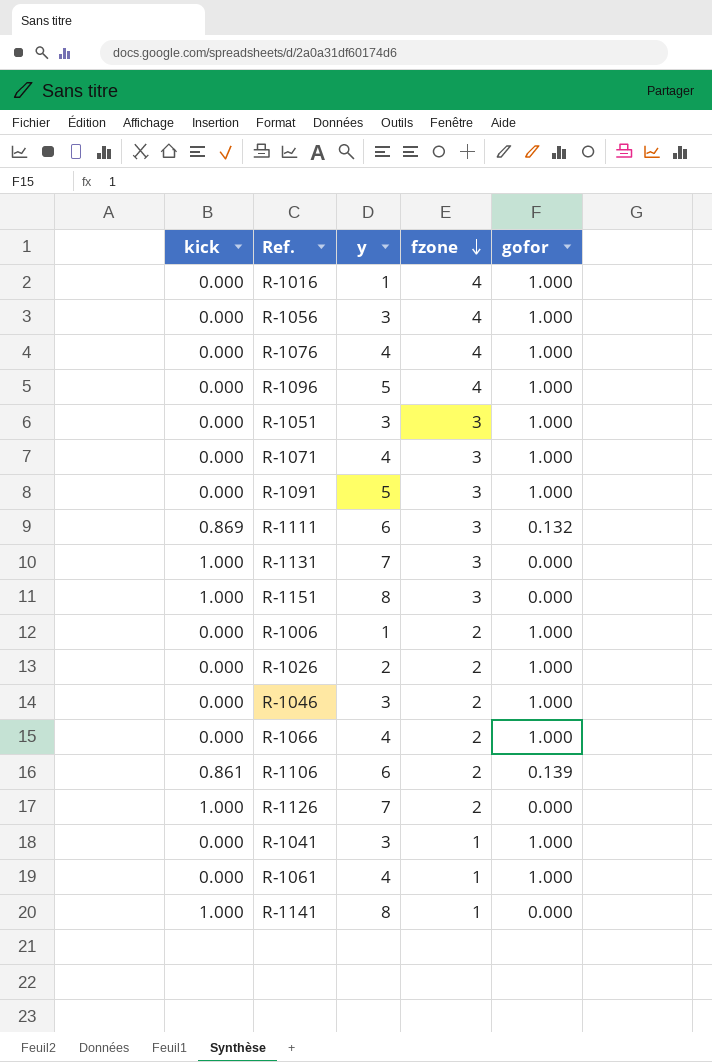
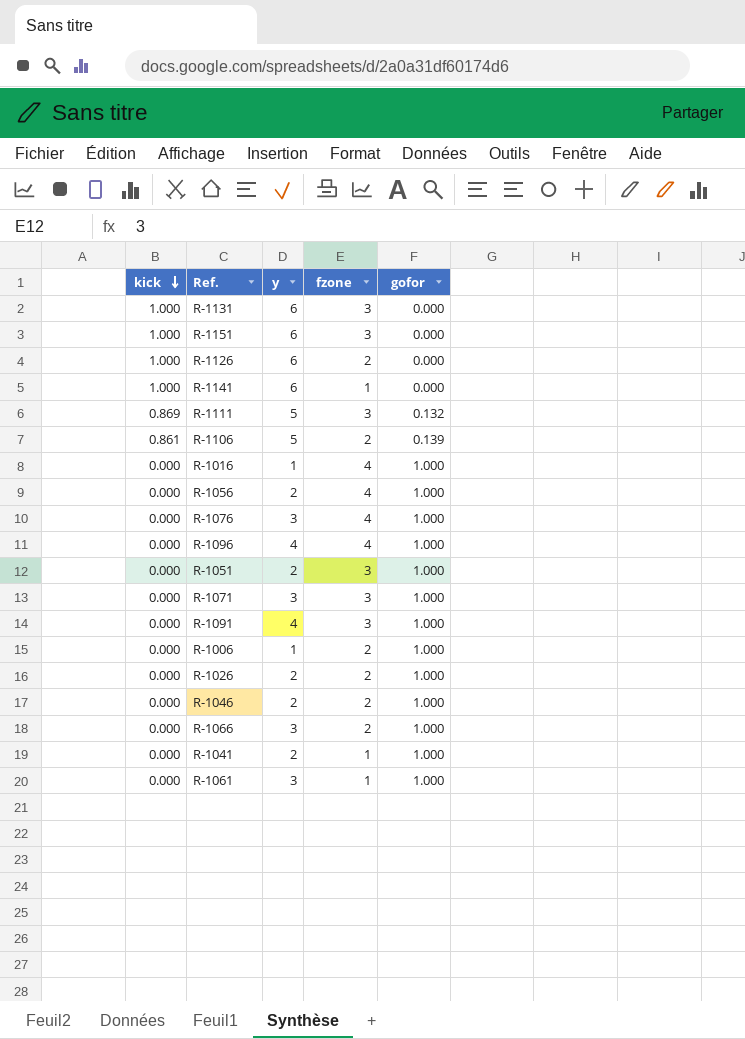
row order: fzone descending -> kick descending
R-1131 | y: 7 -> 6
R-1151 | y: 8 -> 6
R-1126 | y: 7 -> 6
R-1141 | y: 8 -> 6
R-1111 | y: 6 -> 5
R-1106 | y: 6 -> 5
R-1056 | y: 3 -> 2
R-1076 | y: 4 -> 3
R-1096 | y: 5 -> 4
R-1051 | y: 3 -> 2
R-1071 | y: 4 -> 3
R-1091 | y: 5 -> 4
R-1046 | y: 3 -> 2
R-1066 | y: 4 -> 3
R-1041 | y: 3 -> 2
R-1061 | y: 4 -> 3

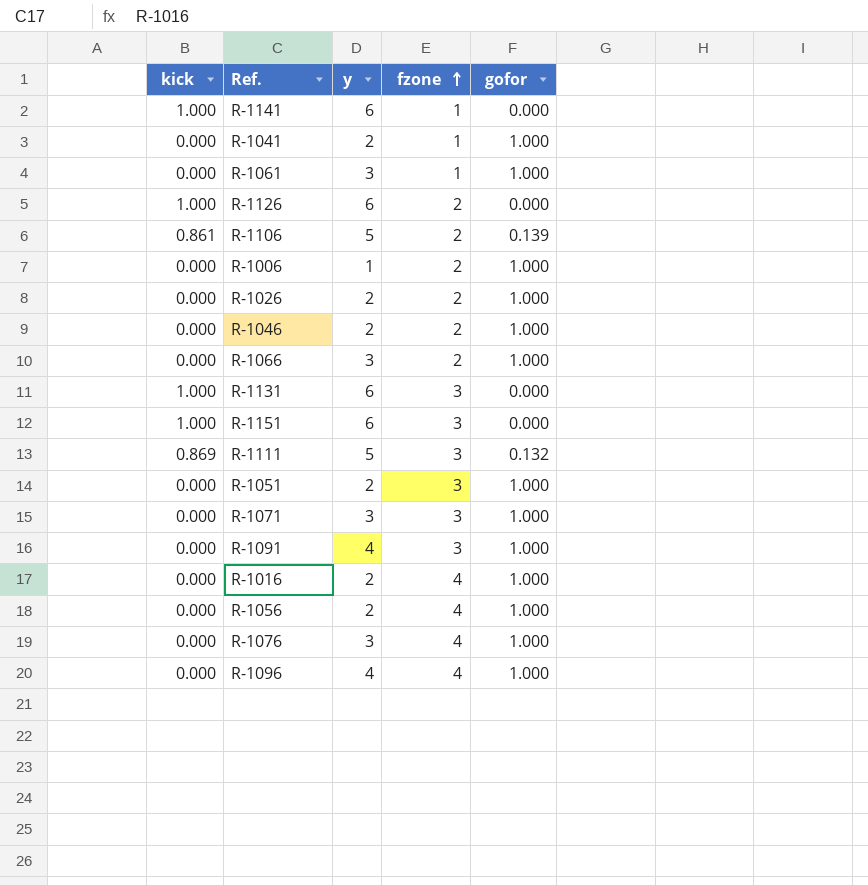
row order: kick descending -> fzone ascending
R-1016 | y: 1 -> 2

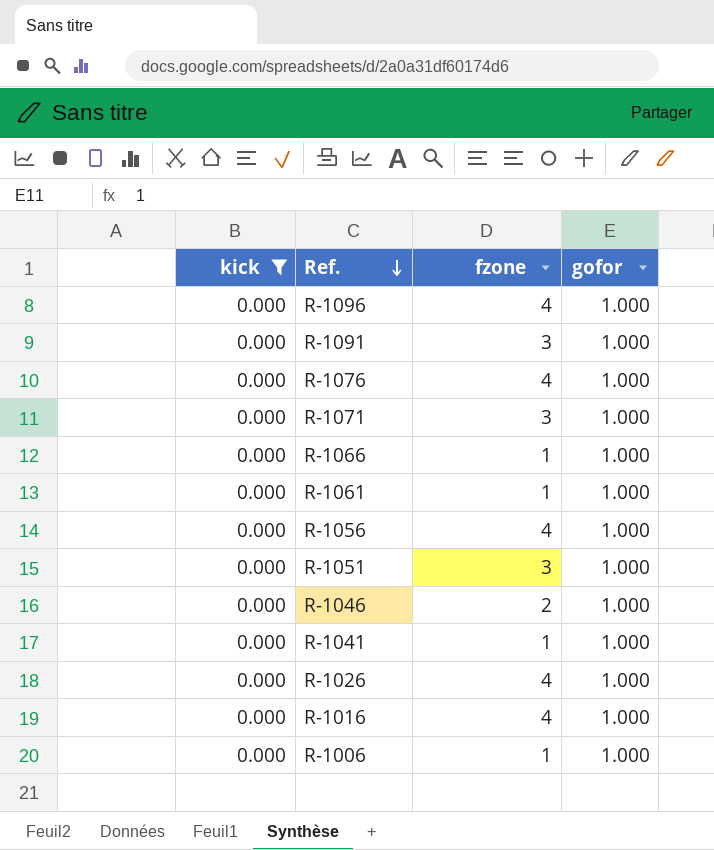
filter: none -> kick = 0.000
row order: fzone ascending -> Ref. descending
column y | position: 3 -> none
R-1066 | fzone: 2 -> 1
R-1026 | fzone: 2 -> 4
R-1006 | fzone: 2 -> 1

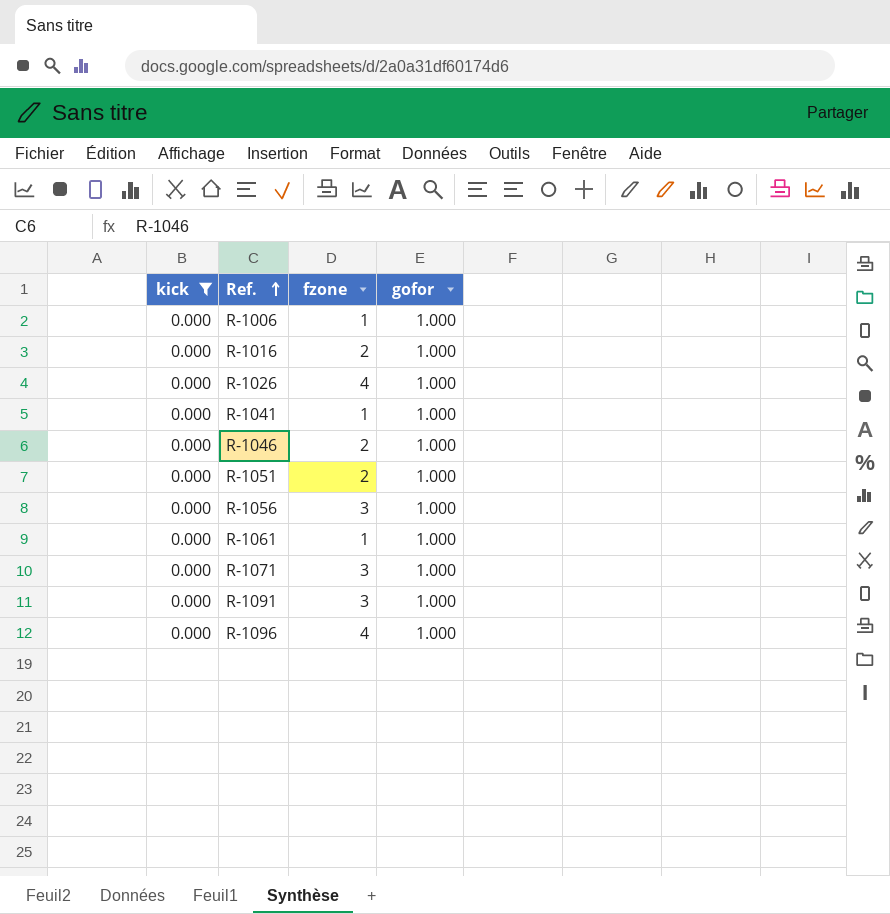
row order: Ref. descending -> Ref. ascending
row R-1076: 0.000 | 4 | 1.000 -> none
row R-1066: 0.000 | 1 | 1.000 -> none
R-1016 | fzone: 4 -> 2
R-1051 | fzone: 3 -> 2
R-1056 | fzone: 4 -> 3

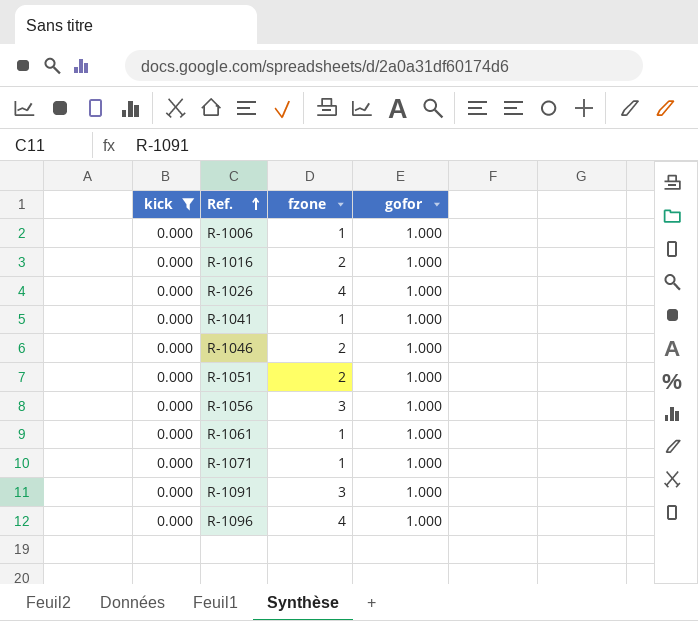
R-1071 | fzone: 3 -> 1

